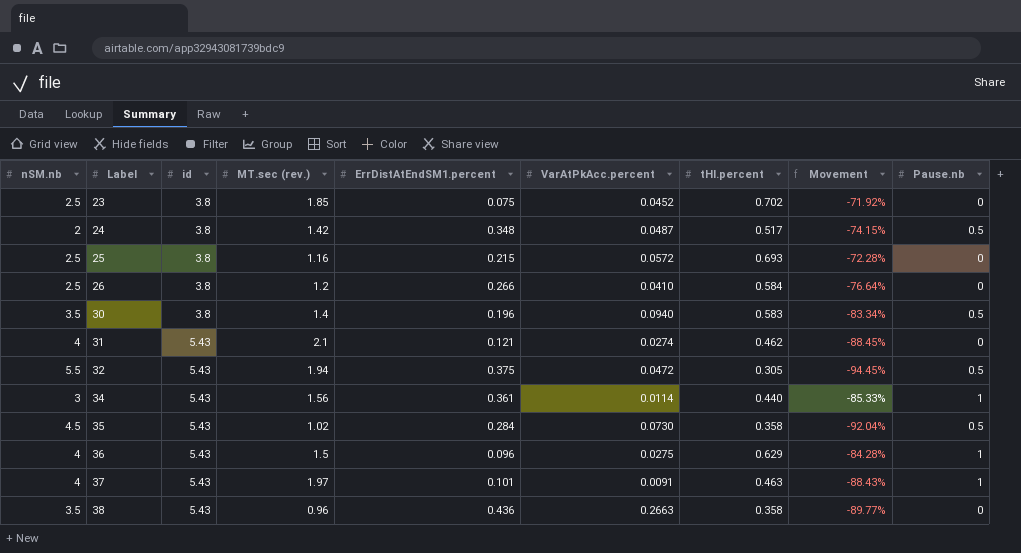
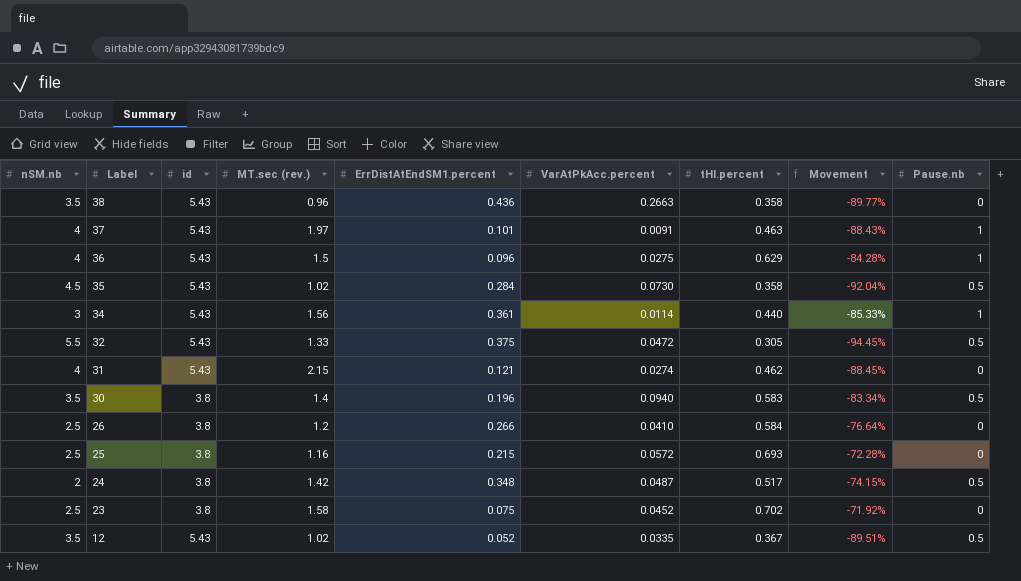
row order: Label ascending -> Label descending
32 | MT.sec (rev.): 1.94 -> 1.33
31 | MT.sec (rev.): 2.1 -> 2.15
23 | MT.sec (rev.): 1.85 -> 1.58
row 12: none -> 3.5 | 5.43 | 1.02 | 0.052 | 0.0335 | 0.367 | -89.51% | 0.5

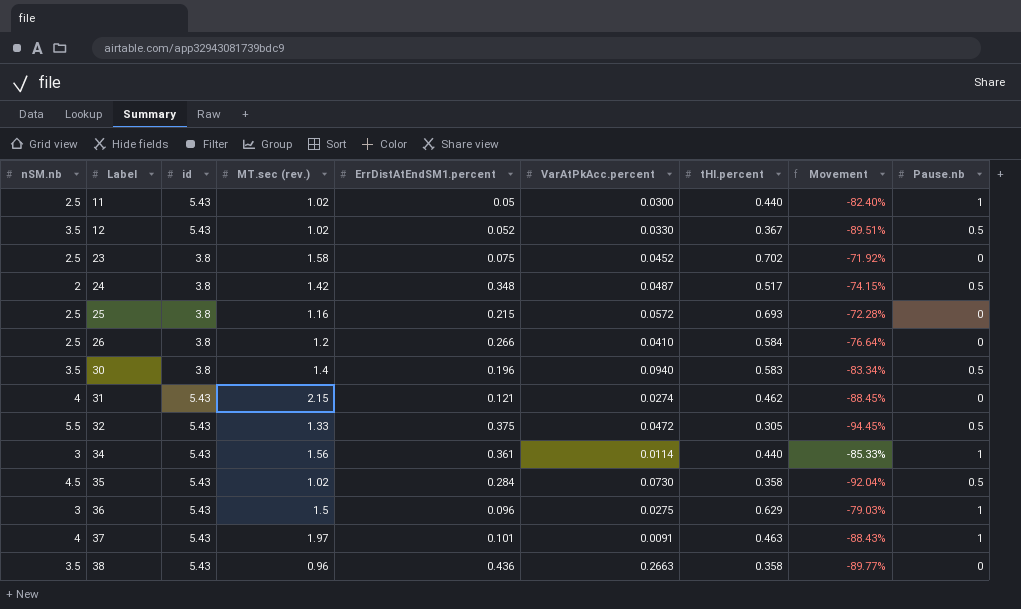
row order: Label descending -> Label ascending
row 11: none -> 2.5 | 5.43 | 1.02 | 0.05 | 0.0300 | 0.440 | -82.40% | 1
12 | VarAtPkAcc.percent: 0.0335 -> 0.0330
36 | nSM.nb: 4 -> 3
36 | Movement: -84.28% -> -79.03%

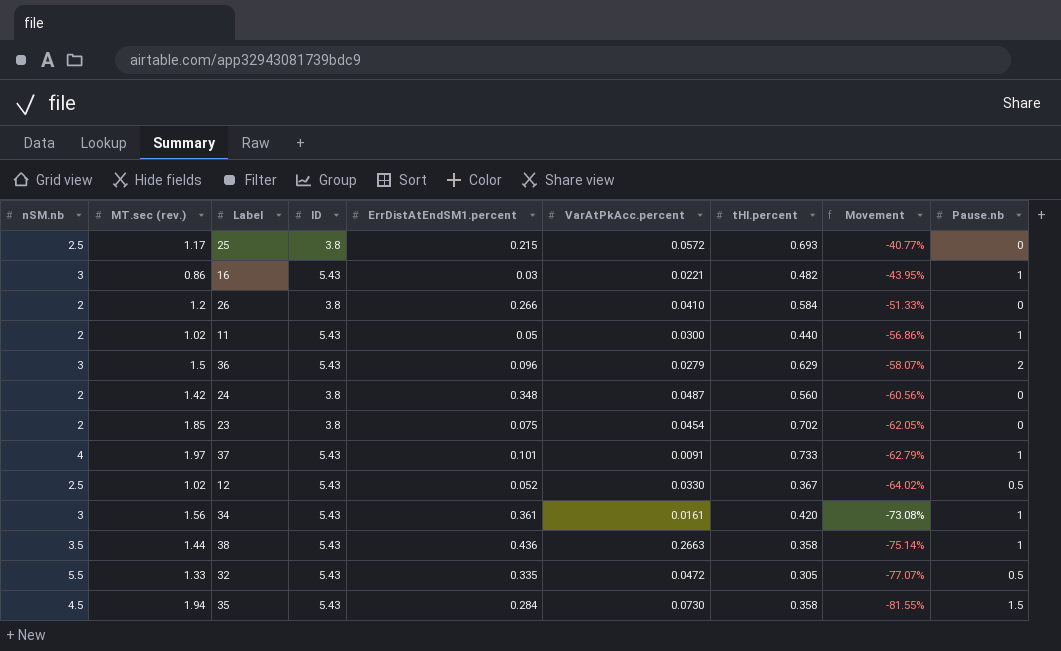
row order: Label ascending -> Movement descending
column MT.sec (rev.) | position: 4 -> 2
column name: id -> ID
column Movement | formula: ([tHI.percent] - [nSM.nb]) / [nSM.nb] -> ([tHI.percent] - [MT.sec (rev.)]) / [MT.sec (rev.)]
row 30: 3.5 | 3.8 | 1.4 | 0.196 | 0.0940 | 0.583 | -83.34% | 0.5 -> none
row 31: 4 | 5.43 | 2.15 | 0.121 | 0.0274 | 0.462 | -88.45% | 0 -> none
25 | MT.sec (rev.): 1.16 -> 1.17
row 16: none -> 3 | 0.86 | 5.43 | 0.03 | 0.0221 | 0.482 | -43.95% | 1
26 | nSM.nb: 2.5 -> 2
11 | nSM.nb: 2.5 -> 2
36 | VarAtPkAcc.percent: 0.0275 -> 0.0279
36 | Pause.nb: 1 -> 2
24 | tHI.percent: 0.517 -> 0.560
24 | Pause.nb: 0.5 -> 0
23 | nSM.nb: 2.5 -> 2
23 | MT.sec (rev.): 1.58 -> 1.85
23 | VarAtPkAcc.percent: 0.0452 -> 0.0454
37 | tHI.percent: 0.463 -> 0.733
12 | nSM.nb: 3.5 -> 2.5
34 | VarAtPkAcc.percent: 0.0114 -> 0.0161
34 | tHI.percent: 0.440 -> 0.420
38 | MT.sec (rev.): 0.96 -> 1.44
38 | Pause.nb: 0 -> 1
32 | ErrDistAtEndSM1.percent: 0.375 -> 0.335
35 | MT.sec (rev.): 1.02 -> 1.94
35 | Pause.nb: 0.5 -> 1.5

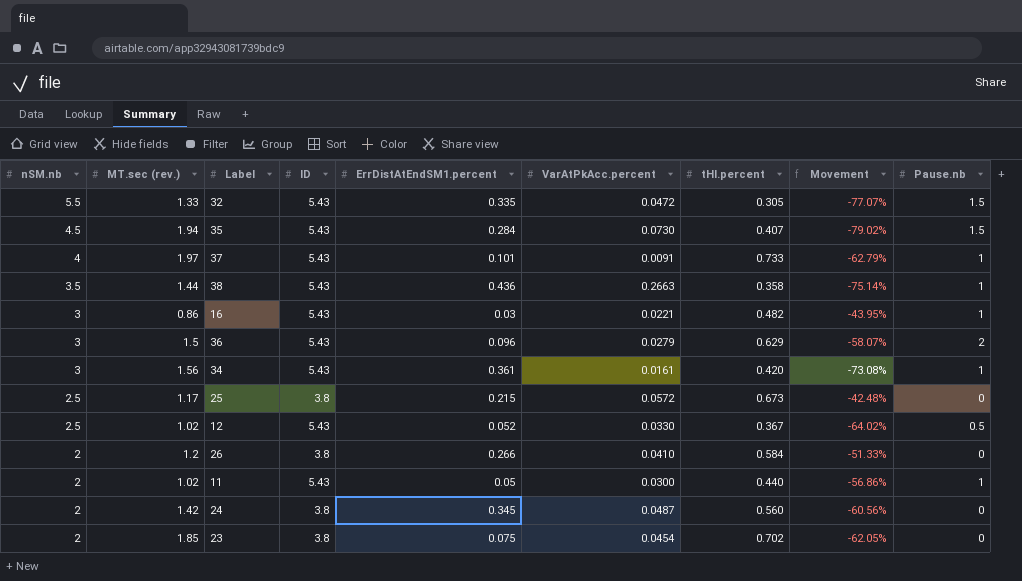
row order: Movement descending -> nSM.nb descending
32 | Pause.nb: 0.5 -> 1.5
35 | tHI.percent: 0.358 -> 0.407
35 | Movement: -81.55% -> -79.02%
25 | tHI.percent: 0.693 -> 0.673
25 | Movement: -40.77% -> -42.48%
24 | ErrDistAtEndSM1.percent: 0.348 -> 0.345

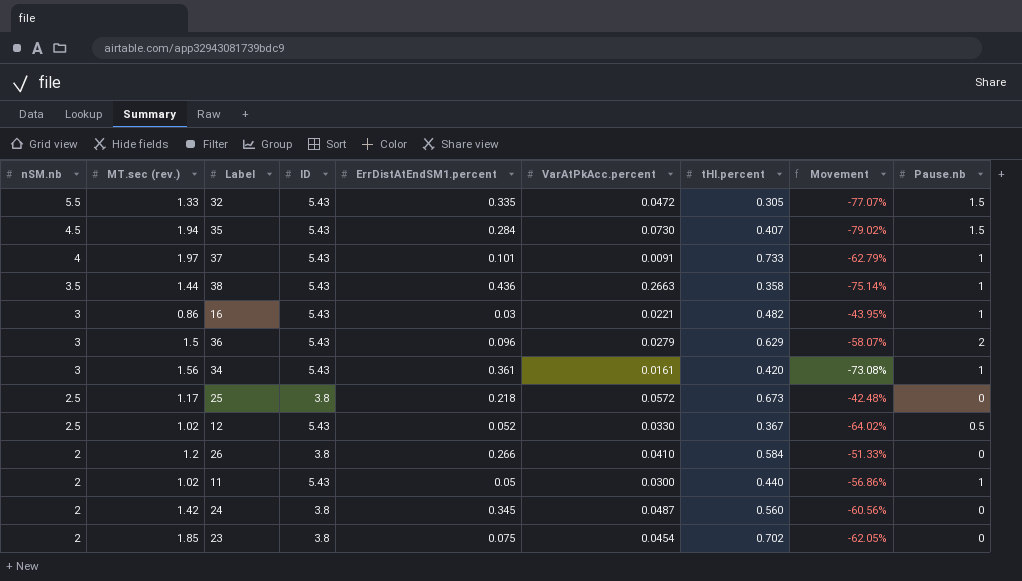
25 | ErrDistAtEndSM1.percent: 0.215 -> 0.218

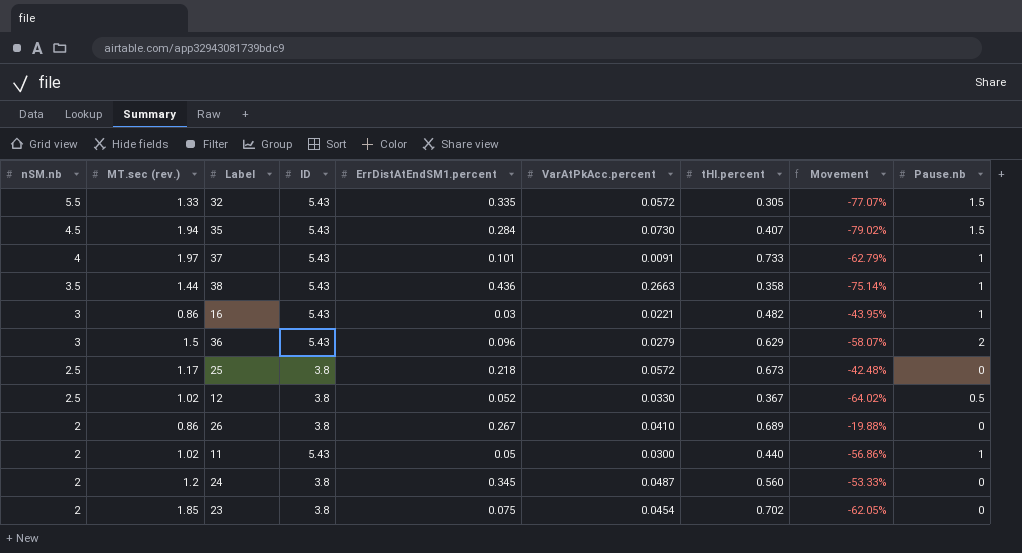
row 34: 3 | 1.56 | 5.43 | 0.361 | 0.0161 | 0.420 | -73.08% | 1 -> none
32 | VarAtPkAcc.percent: 0.0472 -> 0.0572
12 | ID: 5.43 -> 3.8
26 | MT.sec (rev.): 1.2 -> 0.86
26 | ErrDistAtEndSM1.percent: 0.266 -> 0.267
26 | tHI.percent: 0.584 -> 0.689
26 | Movement: -51.33% -> -19.88%
24 | MT.sec (rev.): 1.42 -> 1.2
24 | Movement: -60.56% -> -53.33%

